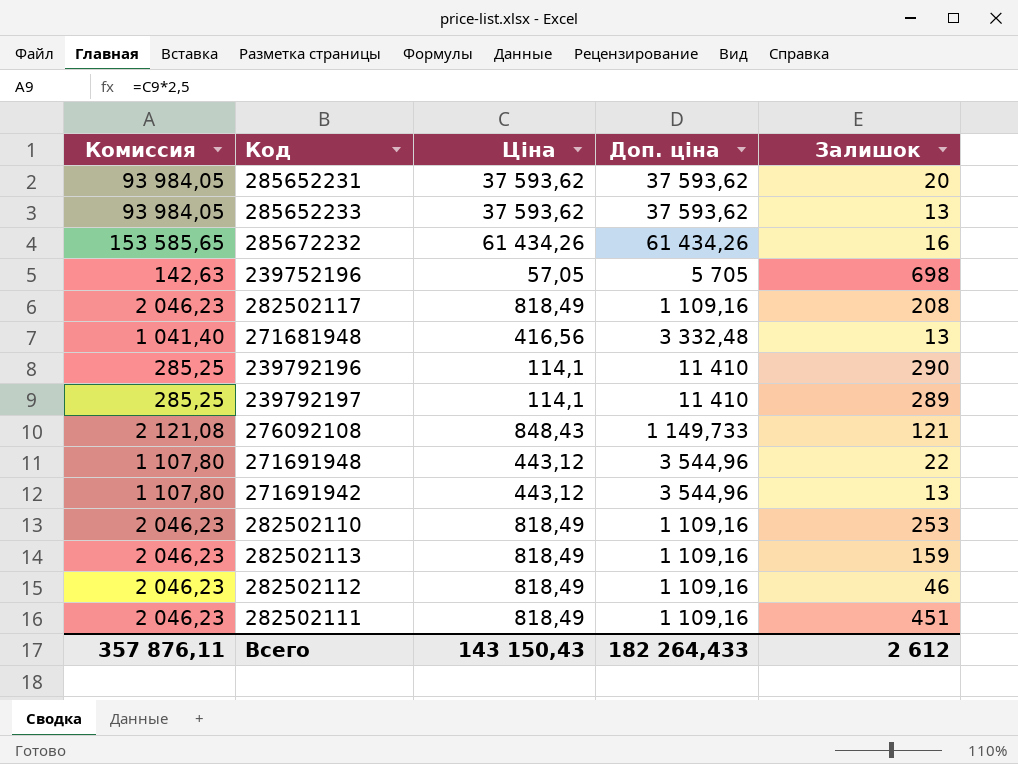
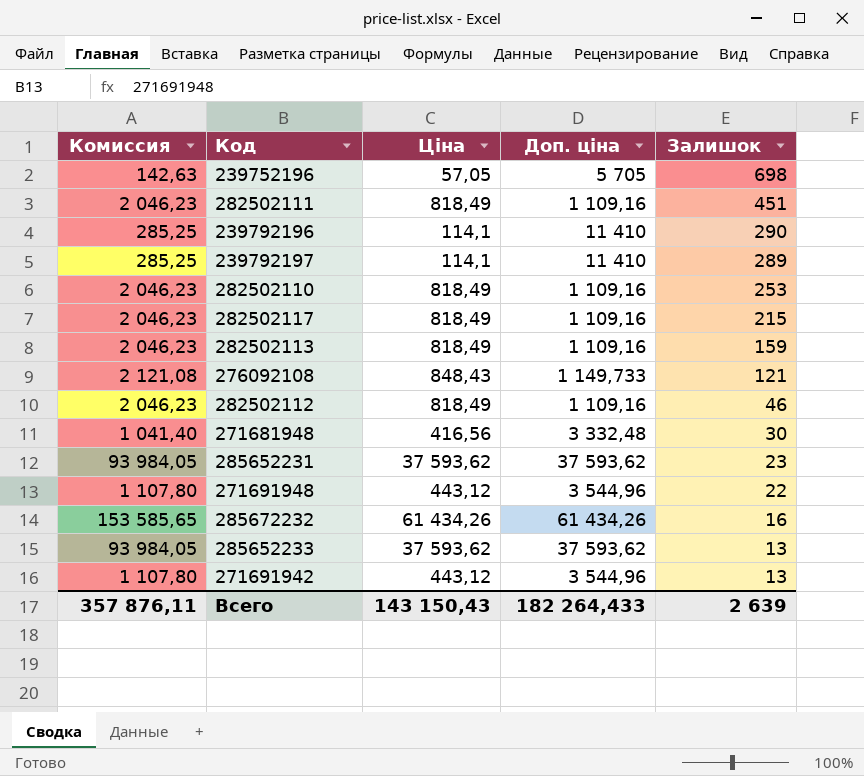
row order: none -> Залишок descending
282502117 | Залишок: 208 -> 215
271681948 | Залишок: 13 -> 30
285652231 | Залишок: 20 -> 23
Всего | Залишок: 2 612 -> 2 639

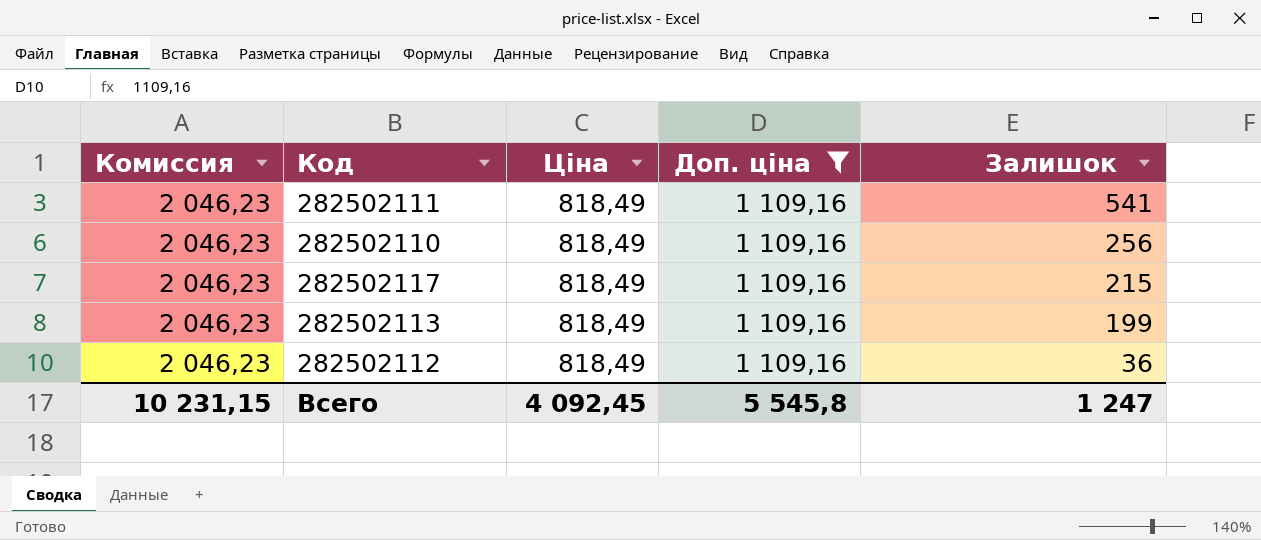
filter: none -> Доп. ціна = 1 109,16
282502111 | Залишок: 451 -> 541
282502110 | Залишок: 253 -> 256
282502113 | Залишок: 159 -> 199
282502112 | Залишок: 46 -> 36
Всего | Комиссия: 357 876,11 -> 10 231,15
Всего | Ціна: 143 150,43 -> 4 092,45
Всего | Доп. ціна: 182 264,433 -> 5 545,8
Всего | Залишок: 2 639 -> 1 247

